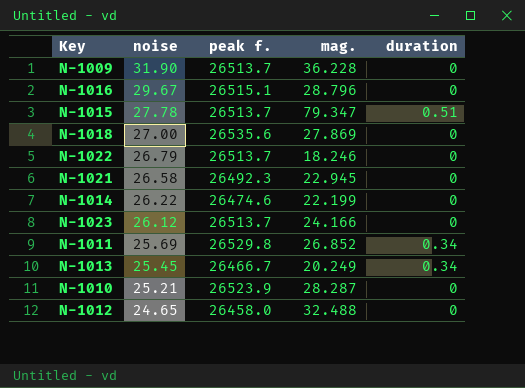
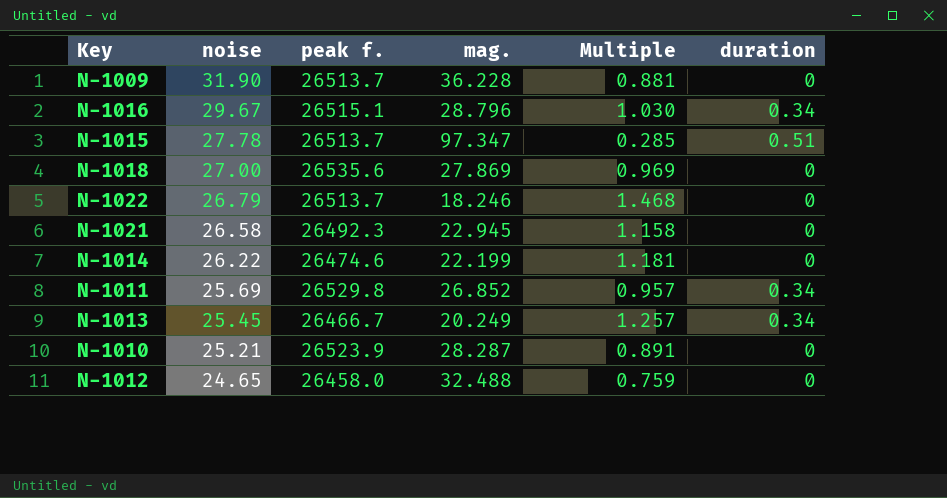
column Multiple | formula: none -> [noise] / [mag.]
row N-1023: 26.12 | 26513.7 | 24.166 | 0 -> none
N-1016 | duration: 0 -> 0.34
N-1015 | mag.: 79.347 -> 97.347

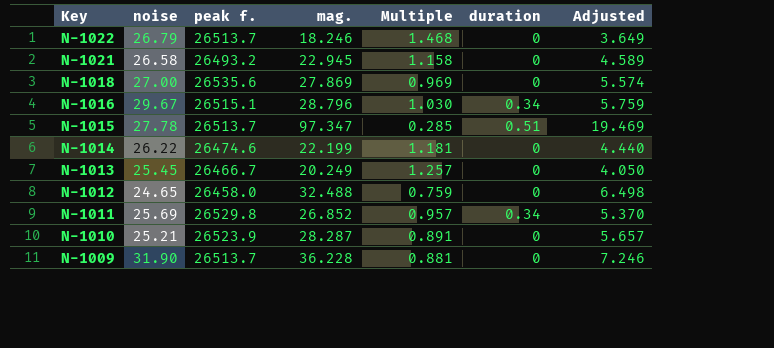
row order: noise descending -> Key descending
column Adjusted | formula: none -> [mag.] * 0.2
N-1021 | peak f.: 26492.3 -> 26493.2
N-1013 | duration: 0.34 -> 0

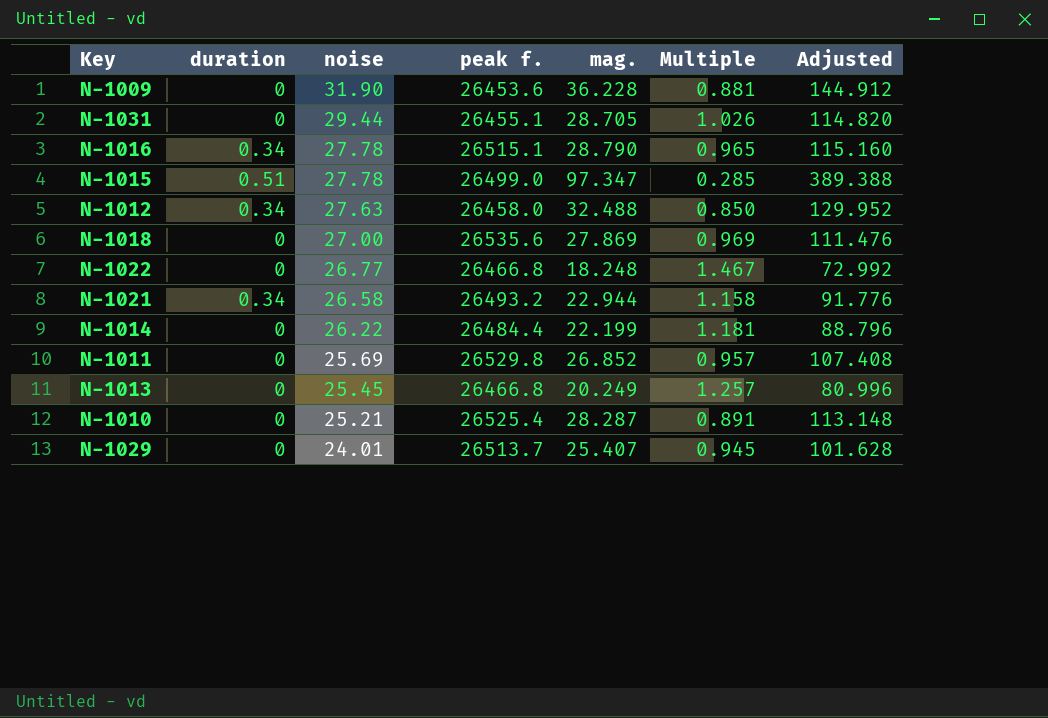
row order: Key descending -> noise descending
column duration | position: 6 -> 2
column Adjusted | formula: [mag.] * 0.2 -> [mag.] * 4
N-1009 | peak f.: 26513.7 -> 26453.6
row N-1031: none -> 0 | 29.44 | 26455.1 | 28.705 | 1.026 | 114.820
N-1016 | noise: 29.67 -> 27.78
N-1016 | mag.: 28.796 -> 28.790
N-1016 | Multiple: 1.030 -> 0.965
N-1015 | peak f.: 26513.7 -> 26499.0
N-1012 | duration: 0 -> 0.34
N-1012 | noise: 24.65 -> 27.63
N-1012 | Multiple: 0.759 -> 0.850
N-1022 | noise: 26.79 -> 26.77
N-1022 | peak f.: 26513.7 -> 26466.8
N-1022 | mag.: 18.246 -> 18.248
N-1022 | Multiple: 1.468 -> 1.467
N-1021 | duration: 0 -> 0.34
N-1021 | mag.: 22.945 -> 22.944
N-1014 | peak f.: 26474.6 -> 26484.4
N-1011 | duration: 0.34 -> 0
N-1013 | peak f.: 26466.7 -> 26466.8
N-1010 | peak f.: 26523.9 -> 26525.4
row N-1029: none -> 0 | 24.01 | 26513.7 | 25.407 | 0.945 | 101.628

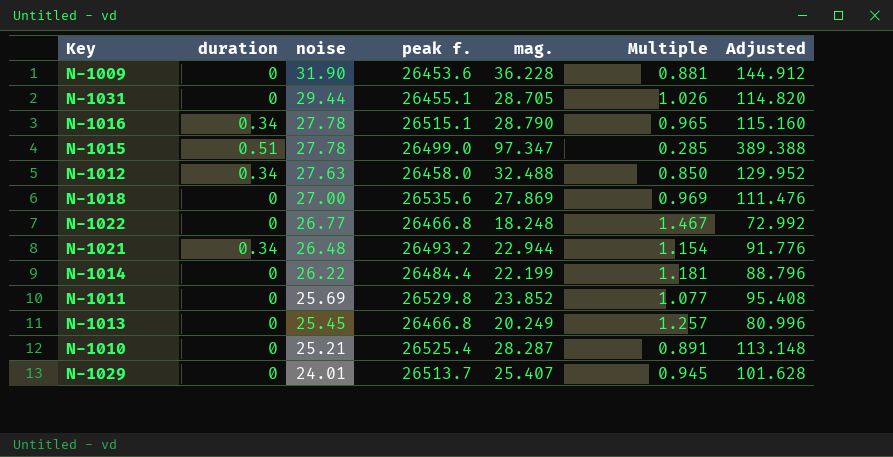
N-1021 | noise: 26.58 -> 26.48
N-1021 | Multiple: 1.158 -> 1.154
N-1011 | mag.: 26.852 -> 23.852
N-1011 | Multiple: 0.957 -> 1.077
N-1011 | Adjusted: 107.408 -> 95.408

